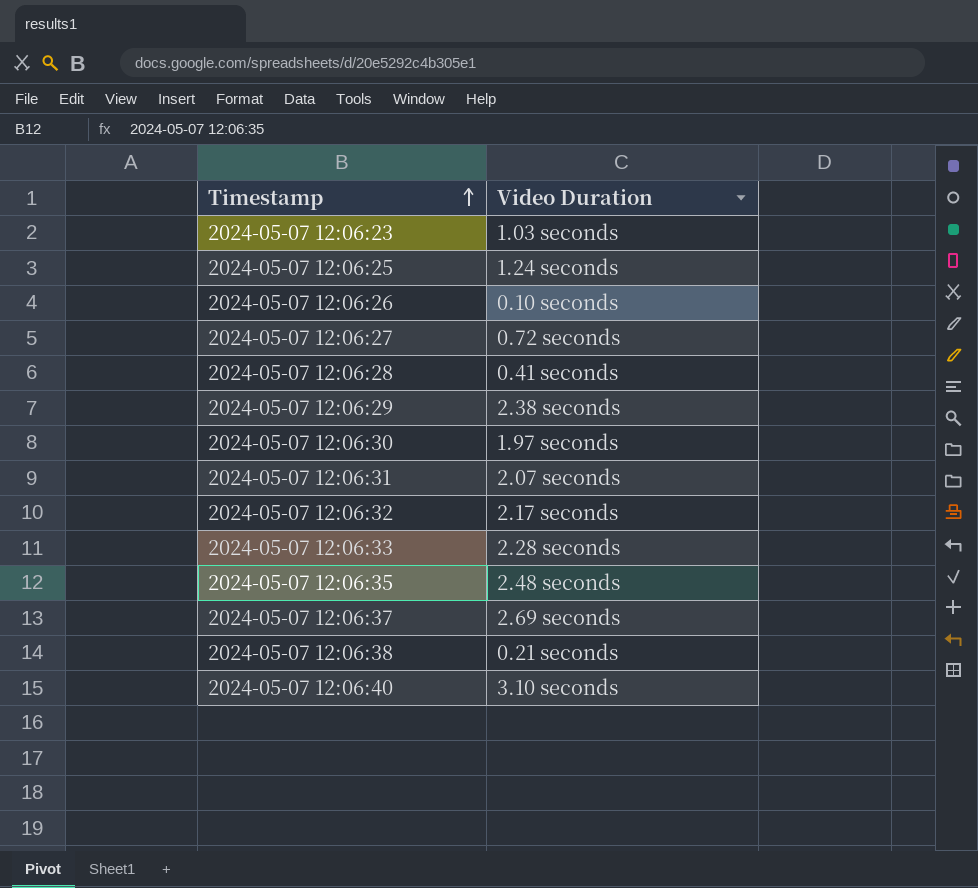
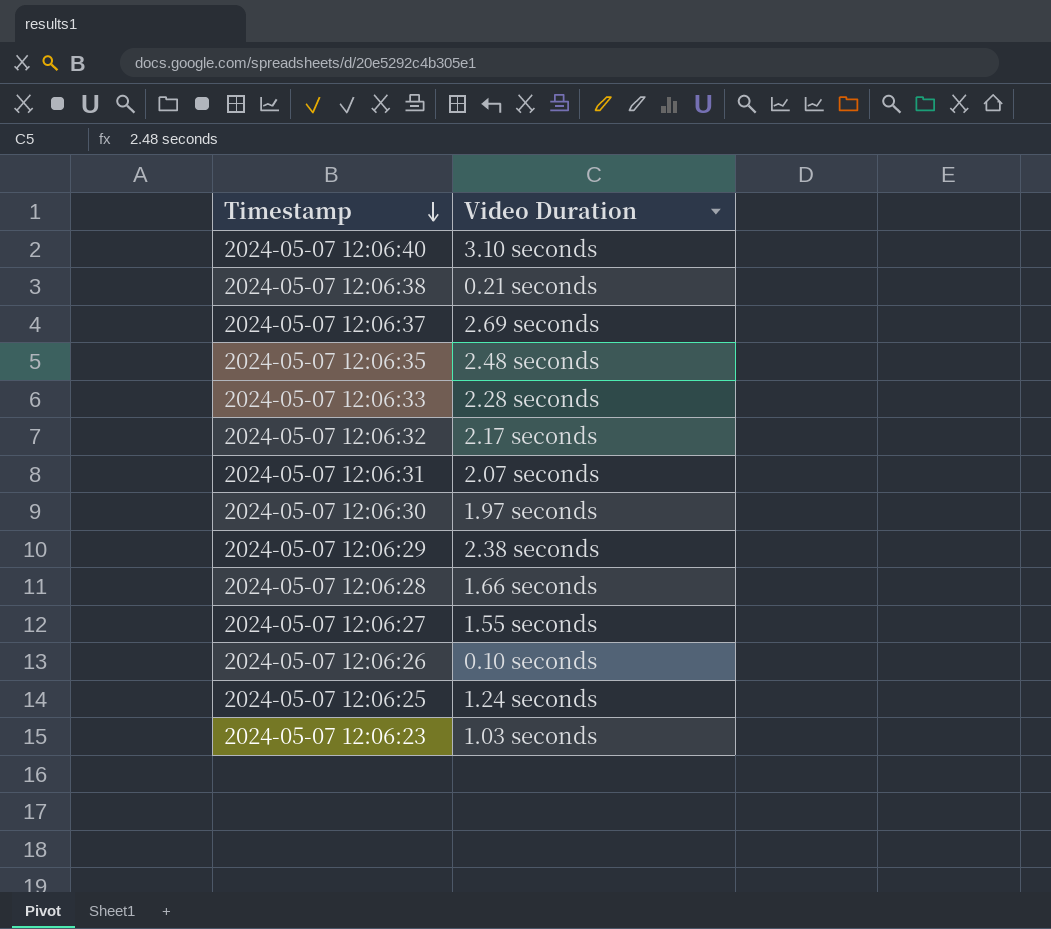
row order: Timestamp ascending -> Timestamp descending
2024-05-07 12:06:28 | Video Duration: 0.41 seconds -> 1.66 seconds
2024-05-07 12:06:27 | Video Duration: 0.72 seconds -> 1.55 seconds

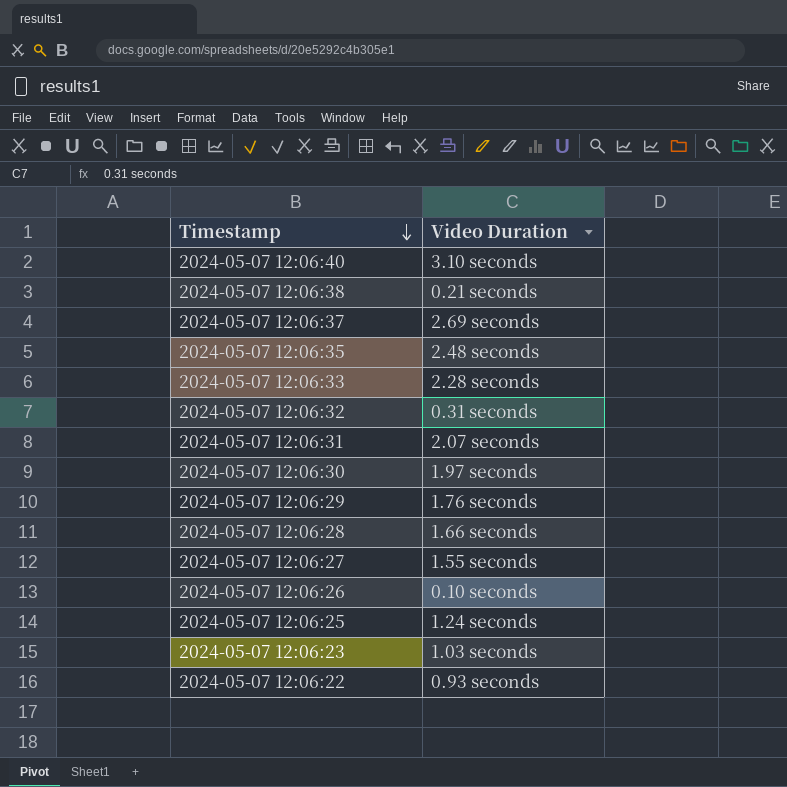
2024-05-07 12:06:32 | Video Duration: 2.17 seconds -> 0.31 seconds
2024-05-07 12:06:29 | Video Duration: 2.38 seconds -> 1.76 seconds
row 2024-05-07 12:06:22: none -> 0.93 seconds

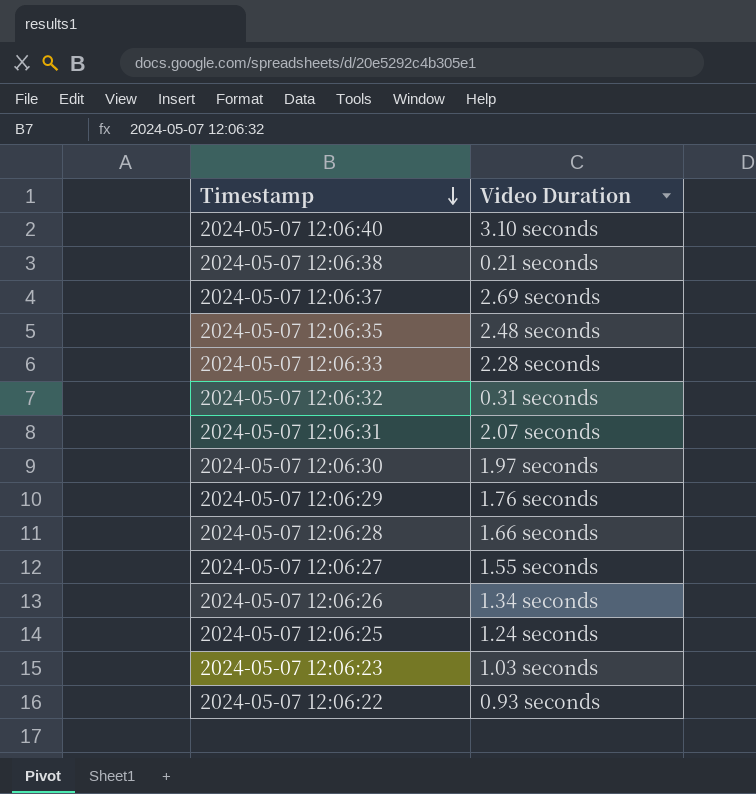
2024-05-07 12:06:26 | Video Duration: 0.10 seconds -> 1.34 seconds

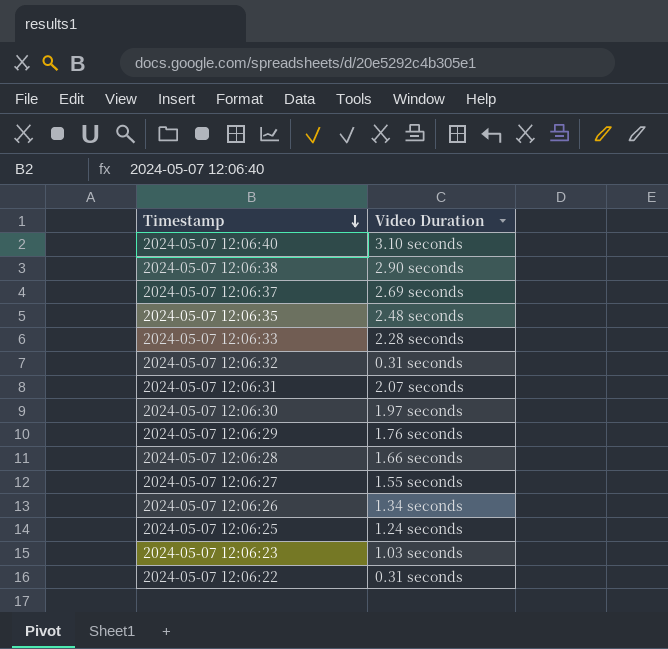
2024-05-07 12:06:38 | Video Duration: 0.21 seconds -> 2.90 seconds
2024-05-07 12:06:22 | Video Duration: 0.93 seconds -> 0.31 seconds

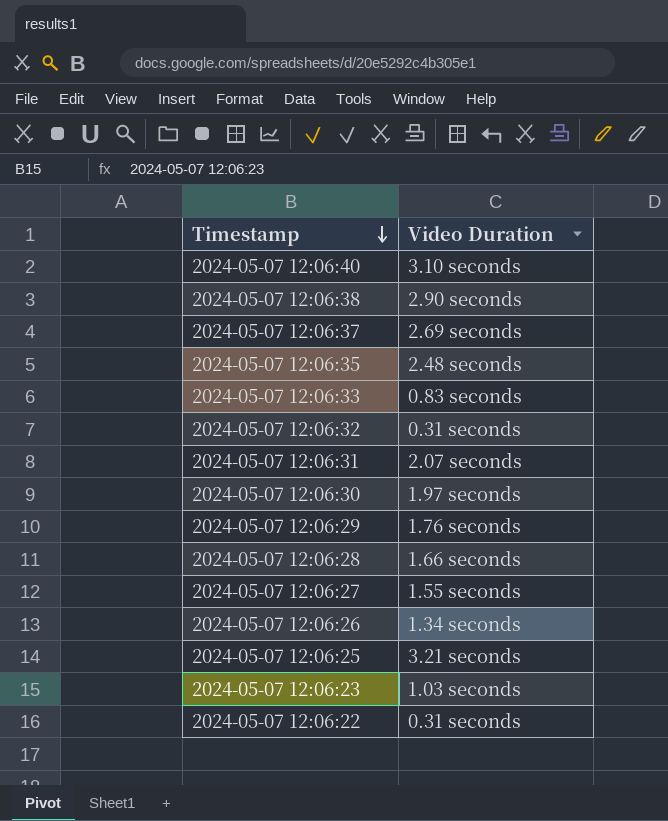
2024-05-07 12:06:33 | Video Duration: 2.28 seconds -> 0.83 seconds
2024-05-07 12:06:25 | Video Duration: 1.24 seconds -> 3.21 seconds

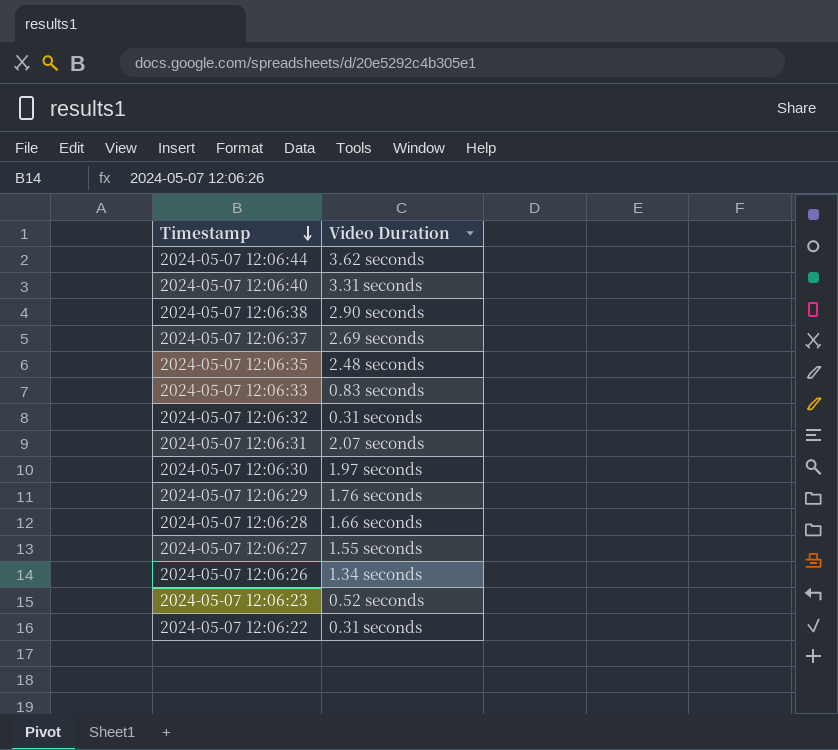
row 2024-05-07 12:06:25: 3.21 seconds -> none
row 2024-05-07 12:06:44: none -> 3.62 seconds
2024-05-07 12:06:40 | Video Duration: 3.10 seconds -> 3.31 seconds
2024-05-07 12:06:23 | Video Duration: 1.03 seconds -> 0.52 seconds

